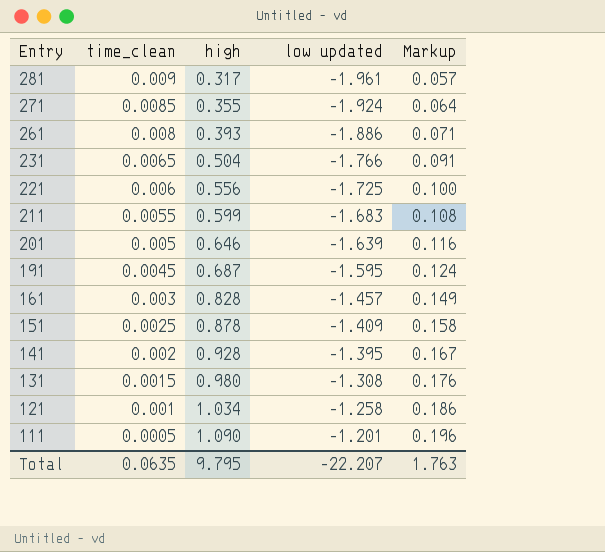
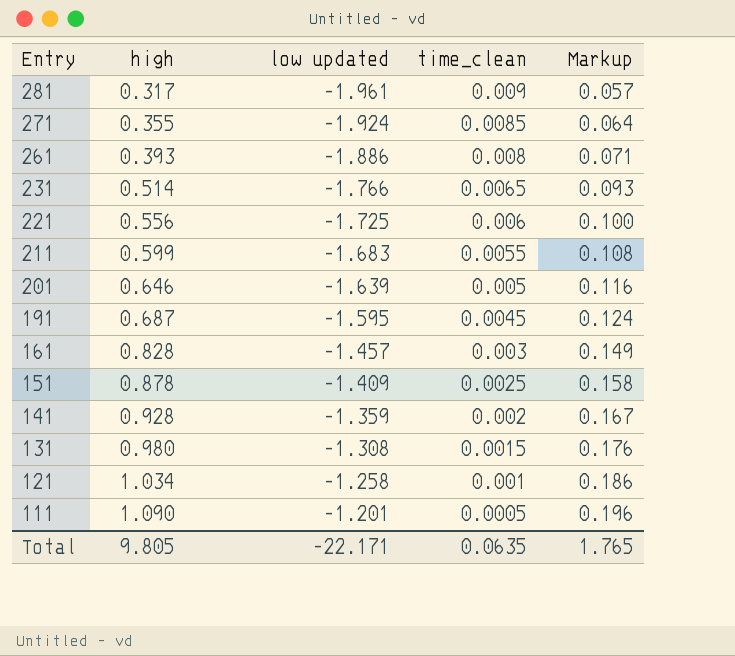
column time_clean | position: 2 -> 4
231 | high: 0.504 -> 0.514
231 | Markup: 0.091 -> 0.093
141 | low updated: -1.395 -> -1.359
Total | high: 9.795 -> 9.805
Total | low updated: -22.207 -> -22.171
Total | Markup: 1.763 -> 1.765

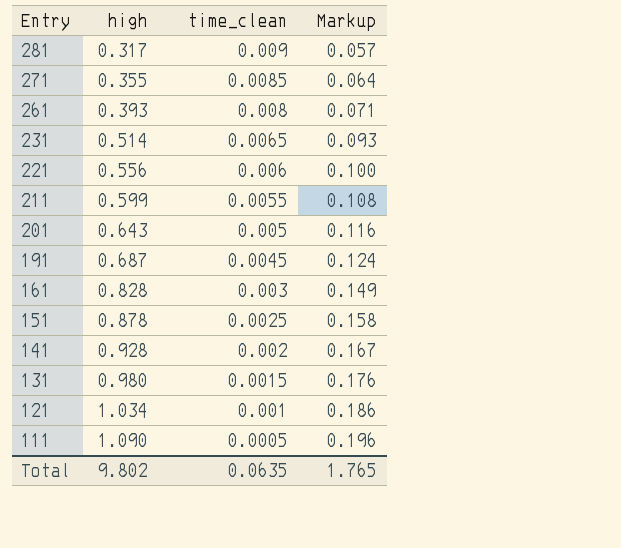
column low updated | position: 3 -> none
201 | high: 0.646 -> 0.643
Total | high: 9.805 -> 9.802

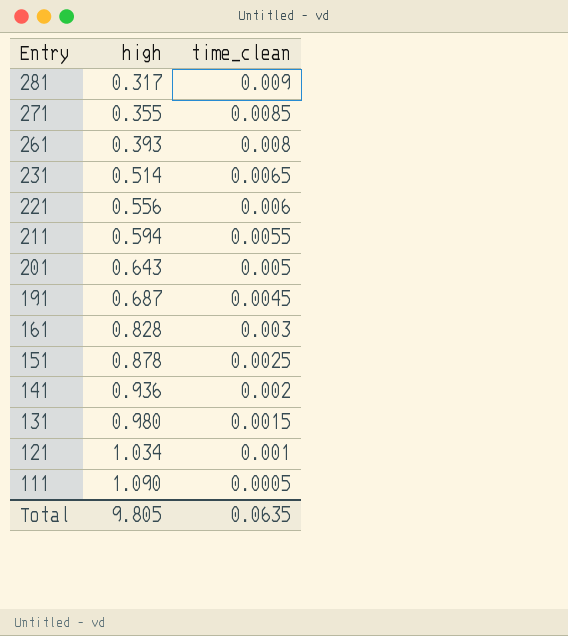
column Markup | formula: [high] * 0.18 -> none
211 | high: 0.599 -> 0.594
141 | high: 0.928 -> 0.936
Total | high: 9.802 -> 9.805

